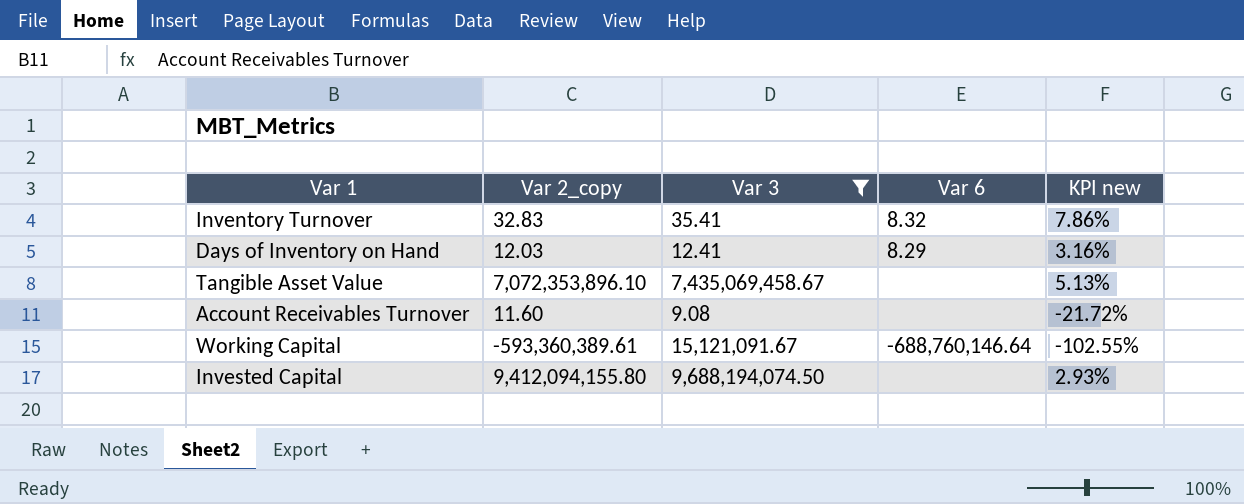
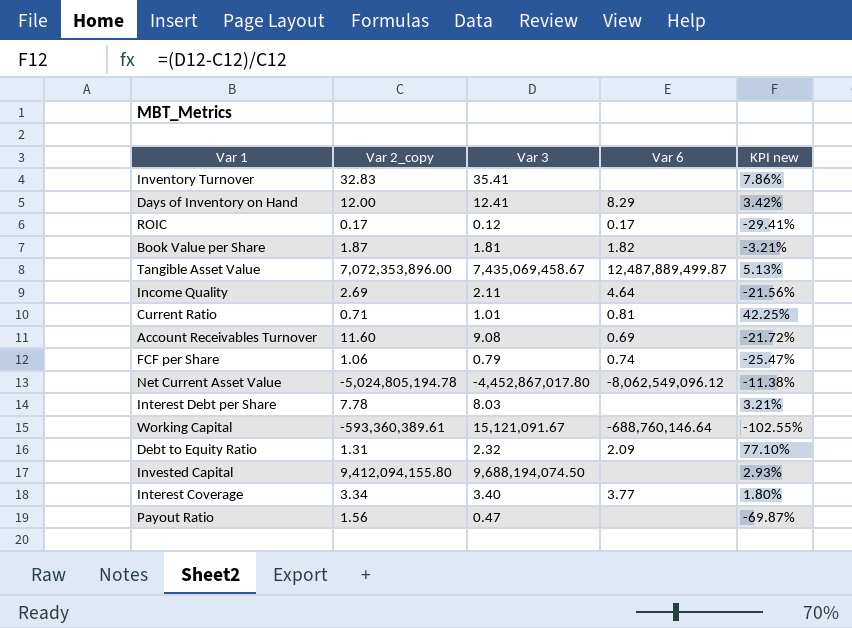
filter: Var 3 >= 9.08 -> none
Inventory Turnover | Var 6: 8.32 -> none
Days of Inventory on Hand | Var 2_copy: 12.03 -> 12.00
Days of Inventory on Hand | KPI new: 3.16% -> 3.42%
Tangible Asset Value | Var 2_copy: 7,072,353,896.10 -> 7,072,353,896.00
Tangible Asset Value | Var 6: none -> 12,487,889,499.87
Account Receivables Turnover | Var 6: none -> 0.69

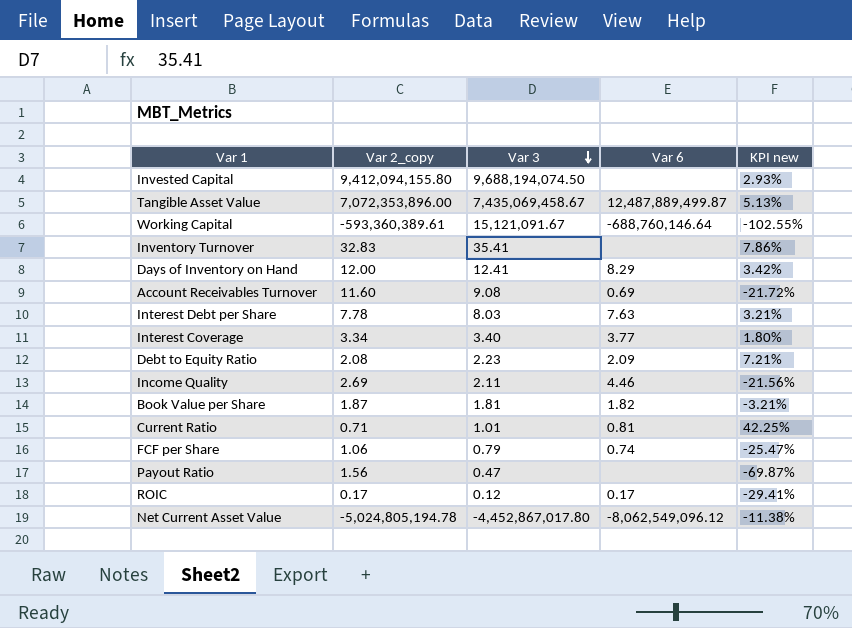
row order: none -> Var 3 descending
Interest Debt per Share | Var 6: none -> 7.63
Debt to Equity Ratio | Var 2_copy: 1.31 -> 2.08
Debt to Equity Ratio | Var 3: 2.32 -> 2.23
Debt to Equity Ratio | KPI new: 77.10% -> 7.21%
Income Quality | Var 6: 4.64 -> 4.46

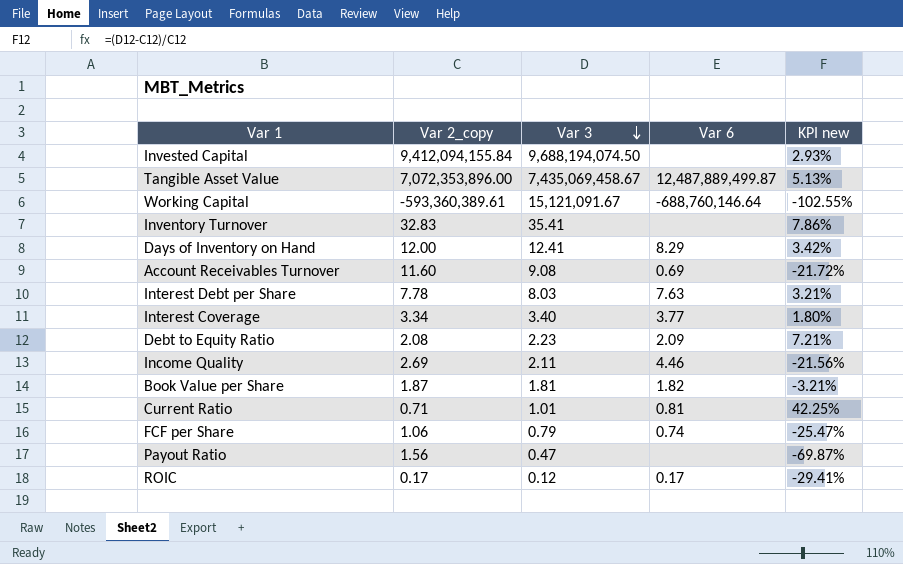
row Net Current Asset Value: -5,024,805,194.78 | -4,452,867,017.80 | -8,062,549,096.12 | -11.38% -> none
Invested Capital | Var 2_copy: 9,412,094,155.80 -> 9,412,094,155.84

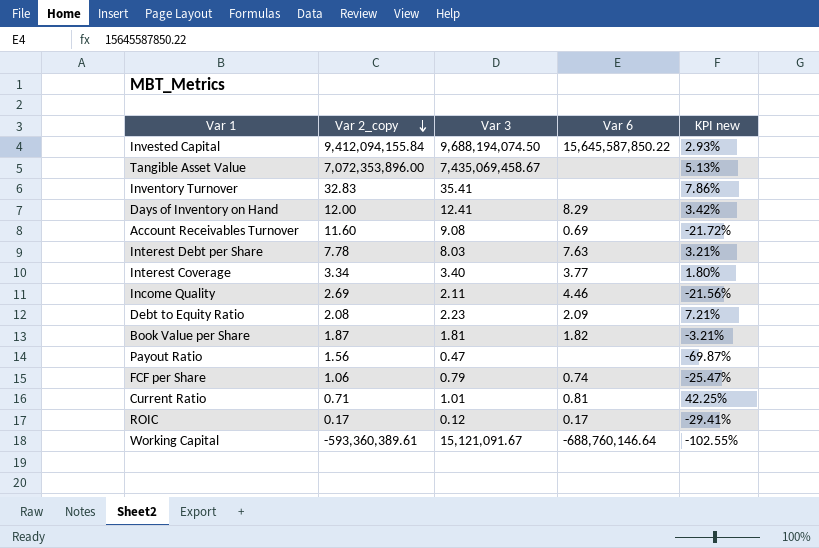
row order: Var 3 descending -> Var 2_copy descending
Invested Capital | Var 6: none -> 15,645,587,850.22
Tangible Asset Value | Var 6: 12,487,889,499.87 -> none

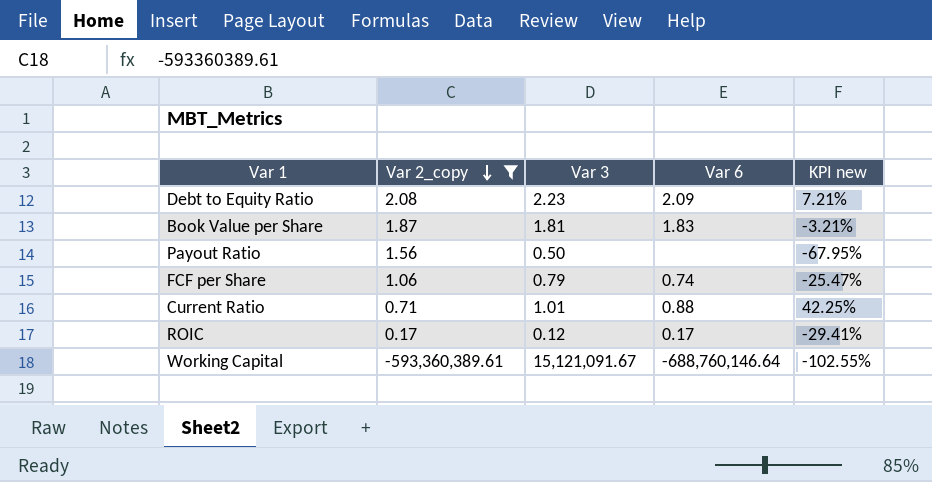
filter: none -> Var 2_copy <= 2.08
Book Value per Share | Var 6: 1.82 -> 1.83
Payout Ratio | Var 3: 0.47 -> 0.50
Payout Ratio | KPI new: -69.87% -> -67.95%
Current Ratio | Var 6: 0.81 -> 0.88

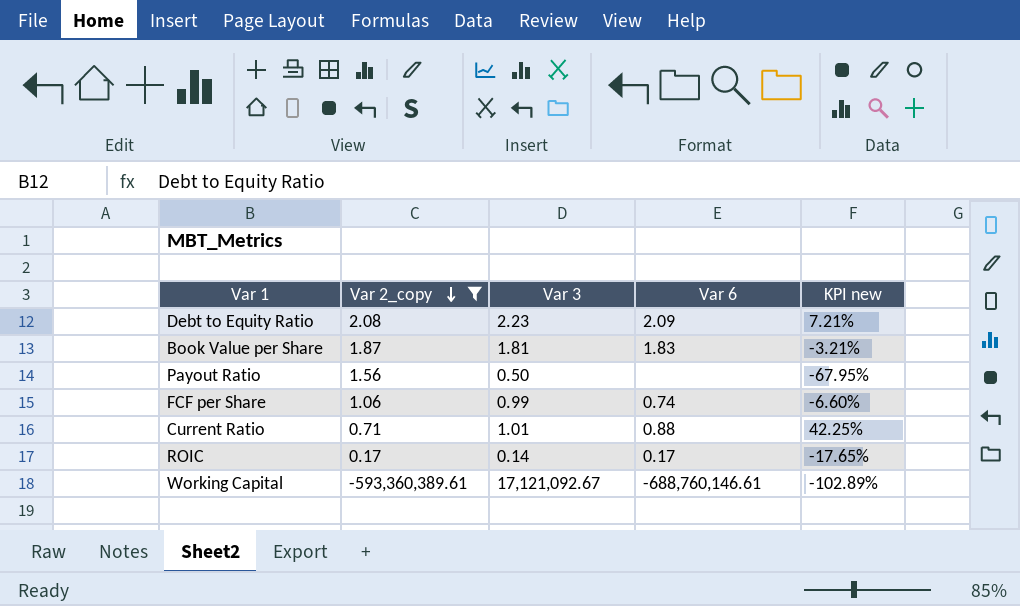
FCF per Share | Var 3: 0.79 -> 0.99
FCF per Share | KPI new: -25.47% -> -6.60%
ROIC | Var 3: 0.12 -> 0.14
ROIC | KPI new: -29.41% -> -17.65%
Working Capital | Var 3: 15,121,091.67 -> 17,121,092.67
Working Capital | Var 6: -688,760,146.64 -> -688,760,146.61
Working Capital | KPI new: -102.55% -> -102.89%

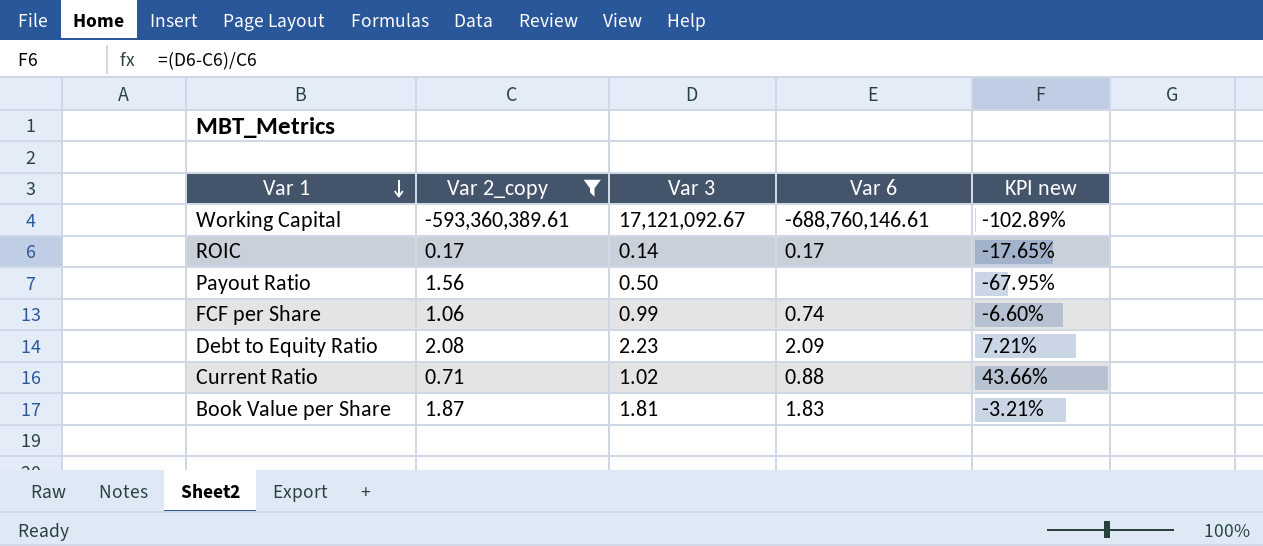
row order: Var 2_copy descending -> Var 1 descending
Current Ratio | Var 3: 1.01 -> 1.02
Current Ratio | KPI new: 42.25% -> 43.66%

